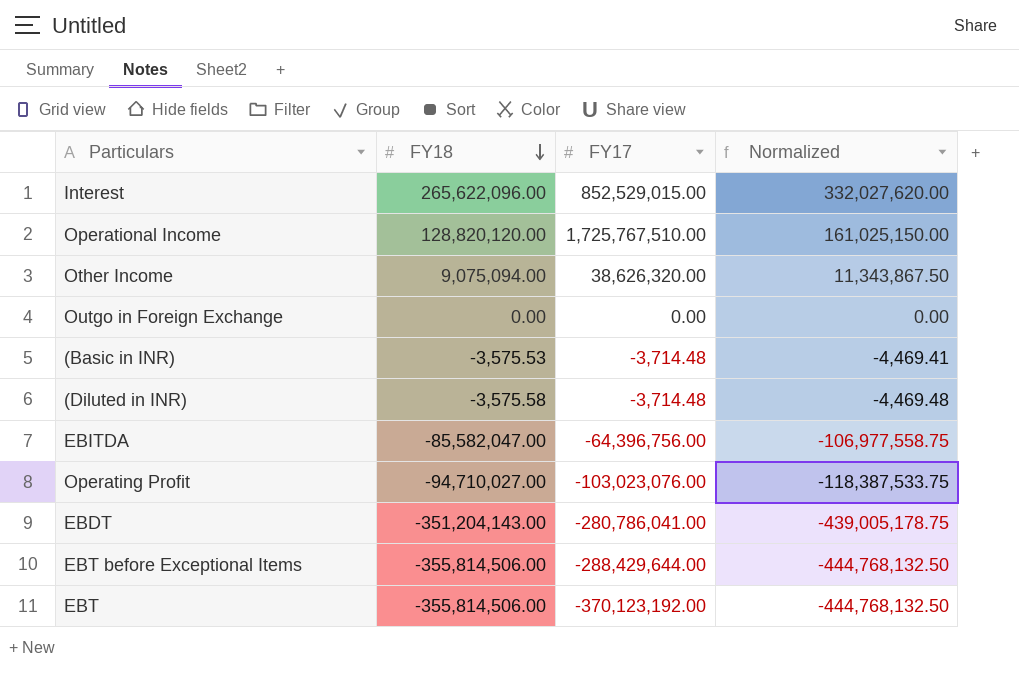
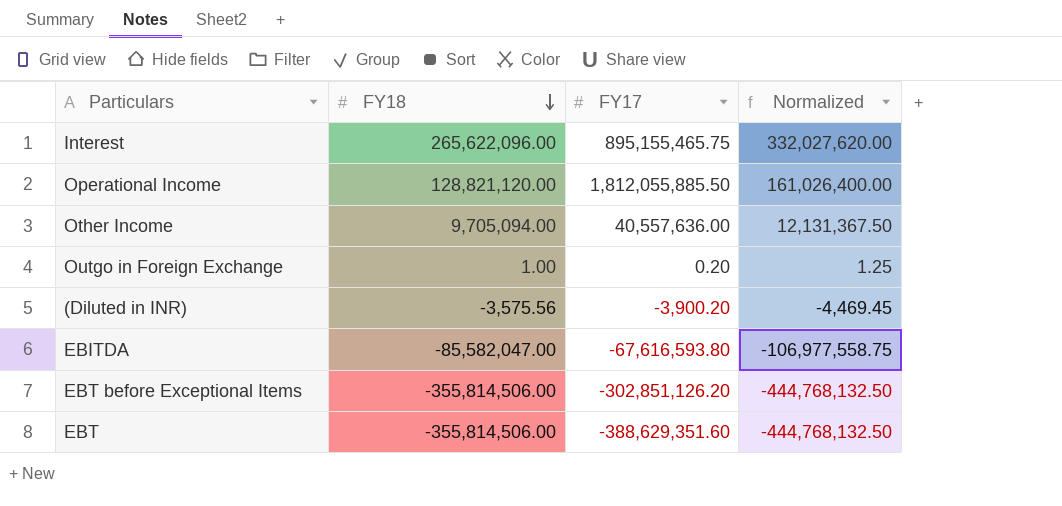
row (Basic in INR): -3,575.53 | -3,714.48 | -4,469.41 -> none
row Operating Profit: -94,710,027.00 | -103,023,076.00 | -118,387,533.75 -> none
row EBDT: -351,204,143.00 | -280,786,041.00 | -439,005,178.75 -> none
Interest | FY17: 852,529,015.00 -> 895,155,465.75
Operational Income | FY18: 128,820,120.00 -> 128,821,120.00
Operational Income | FY17: 1,725,767,510.00 -> 1,812,055,885.50
Operational Income | Normalized: 161,025,150.00 -> 161,026,400.00
Other Income | FY18: 9,075,094.00 -> 9,705,094.00
Other Income | FY17: 38,626,320.00 -> 40,557,636.00
Other Income | Normalized: 11,343,867.50 -> 12,131,367.50
Outgo in Foreign Exchange | FY18: 0.00 -> 1.00
Outgo in Foreign Exchange | FY17: 0.00 -> 0.20
Outgo in Foreign Exchange | Normalized: 0.00 -> 1.25
(Diluted in INR) | FY18: -3,575.58 -> -3,575.56
(Diluted in INR) | FY17: -3,714.48 -> -3,900.20
(Diluted in INR) | Normalized: -4,469.48 -> -4,469.45
EBITDA | FY17: -64,396,756.00 -> -67,616,593.80
EBT before Exceptional Items | FY17: -288,429,644.00 -> -302,851,126.20
EBT | FY17: -370,123,192.00 -> -388,629,351.60

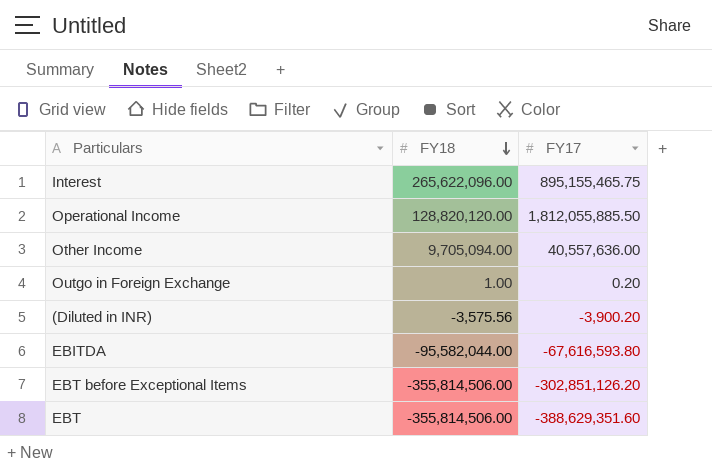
column Normalized | formula: [FY18] * 1.25 -> none
Operational Income | FY18: 128,821,120.00 -> 128,820,120.00
EBITDA | FY18: -85,582,047.00 -> -95,582,044.00

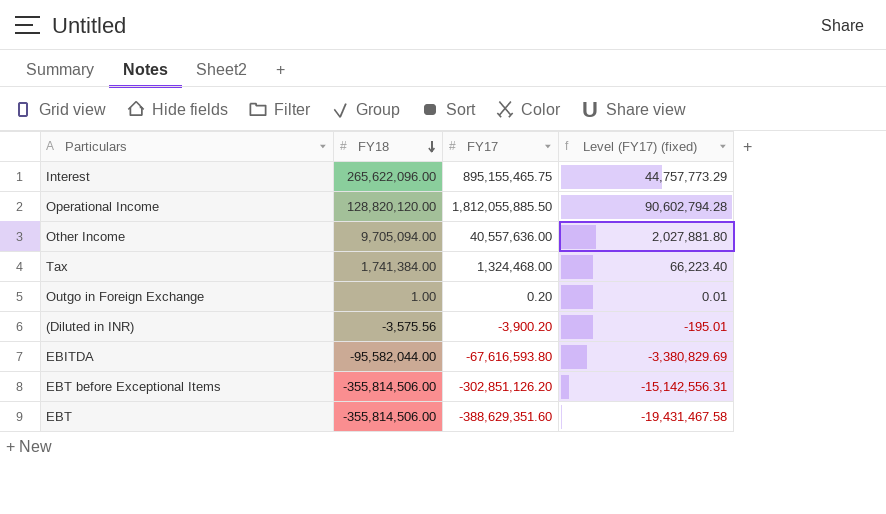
column Level (FY17) (fixed) | formula: none -> [FY17] * 0.05
row Tax: none -> 1,741,384.00 | 1,324,468.00 | 66,223.40

